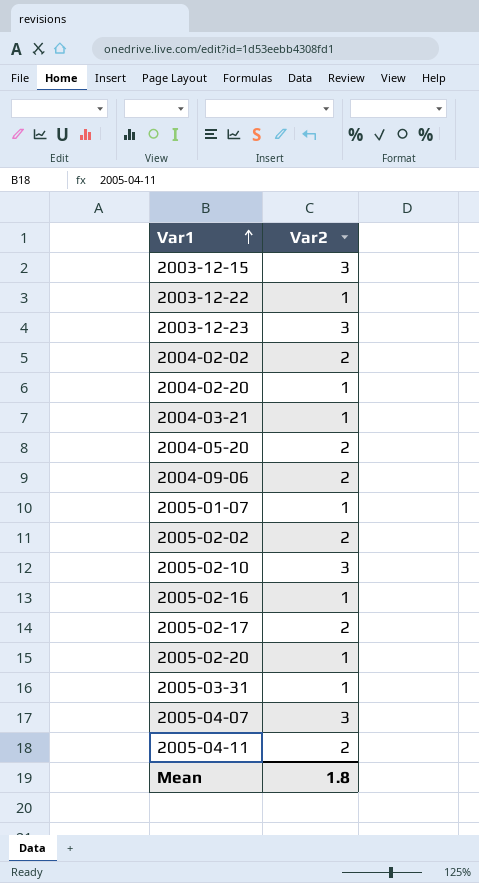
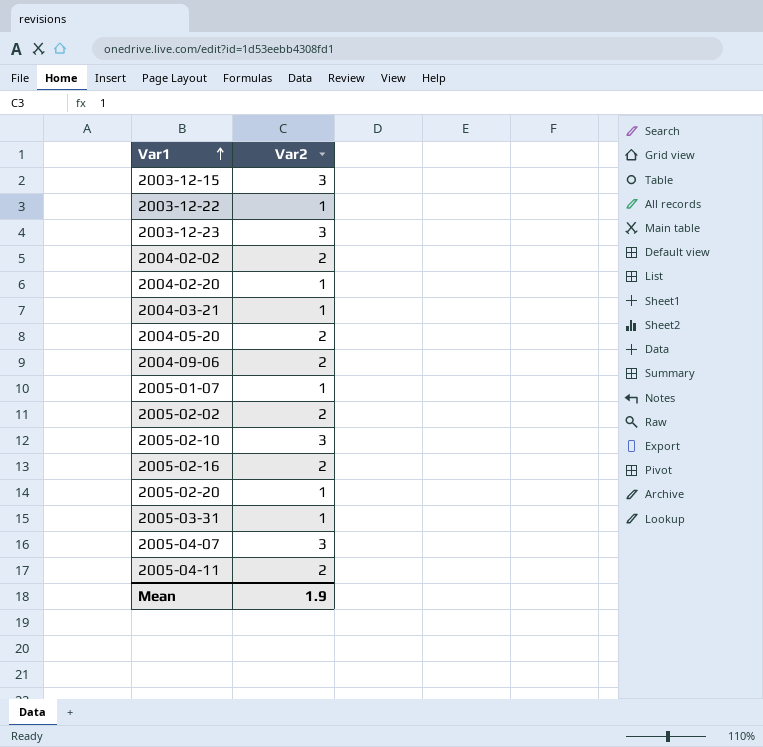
row 2005-02-17: 2 -> none
2005-02-16 | Var2: 1 -> 2
Mean | Var2: 1.8 -> 1.9

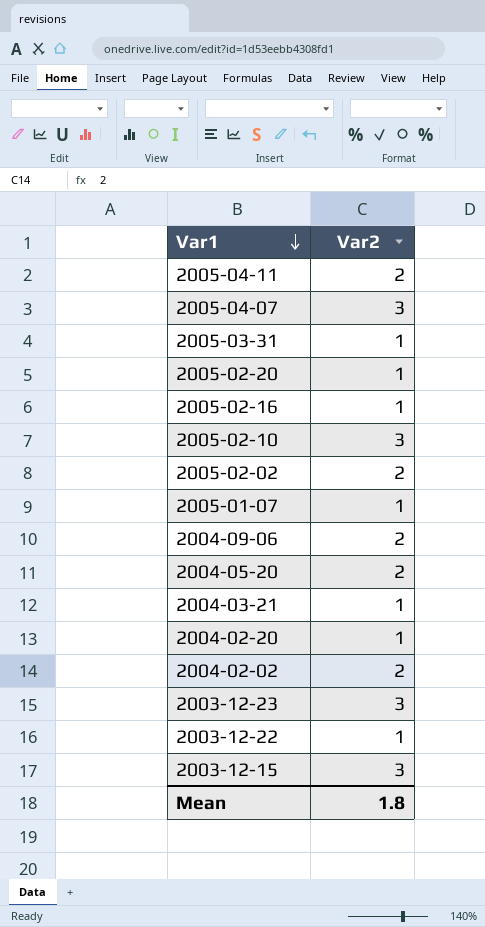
row order: Var1 ascending -> Var1 descending
2005-02-16 | Var2: 2 -> 1
Mean | Var2: 1.9 -> 1.8

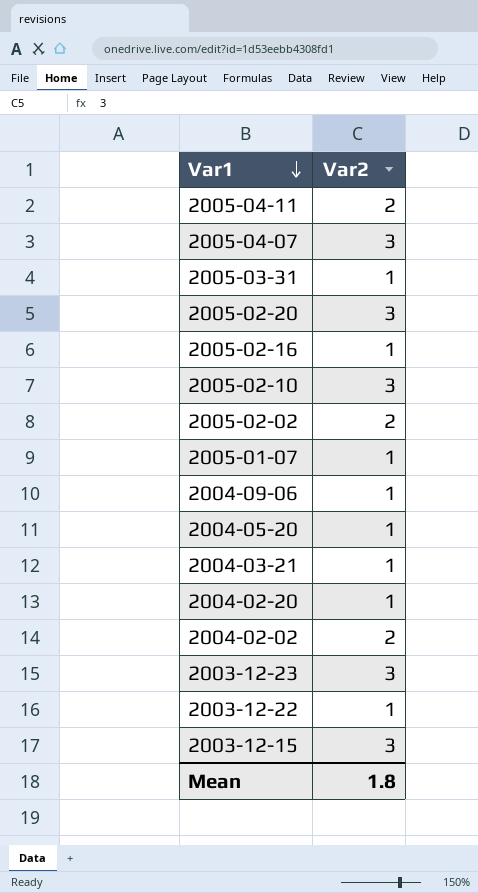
2005-02-20 | Var2: 1 -> 3
2004-09-06 | Var2: 2 -> 1
2004-05-20 | Var2: 2 -> 1

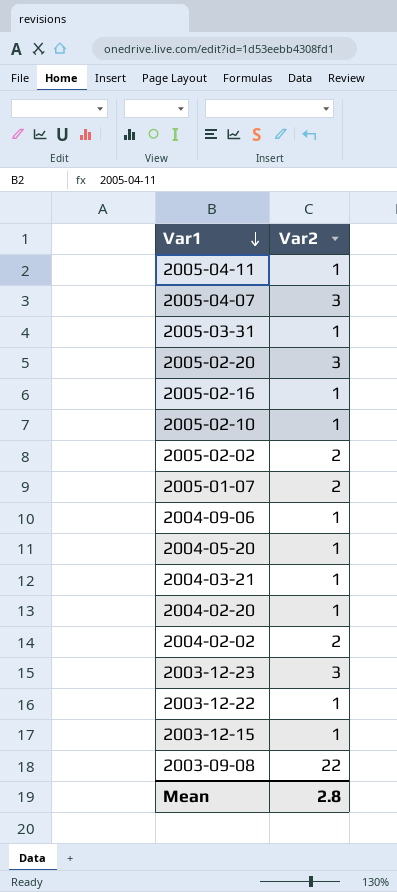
2005-04-11 | Var2: 2 -> 1
2005-02-10 | Var2: 3 -> 1
2005-01-07 | Var2: 1 -> 2
2003-12-15 | Var2: 3 -> 1
row 2003-09-08: none -> 22
Mean | Var2: 1.8 -> 2.8

